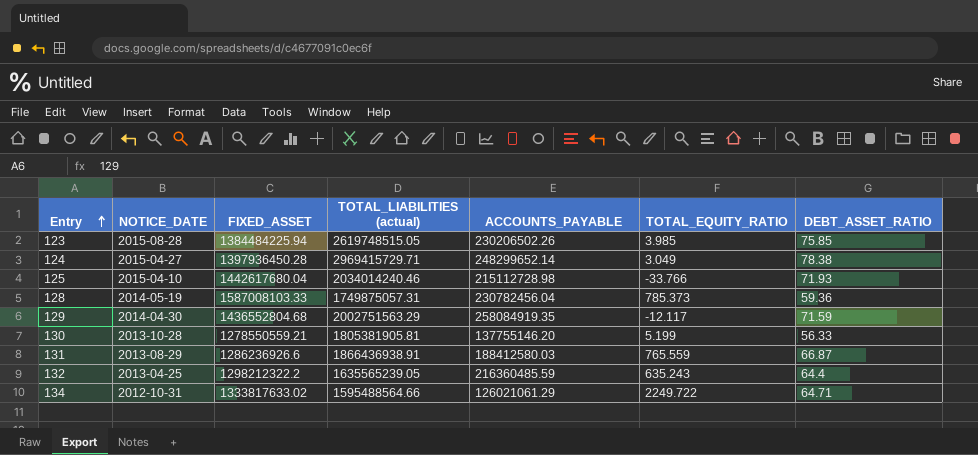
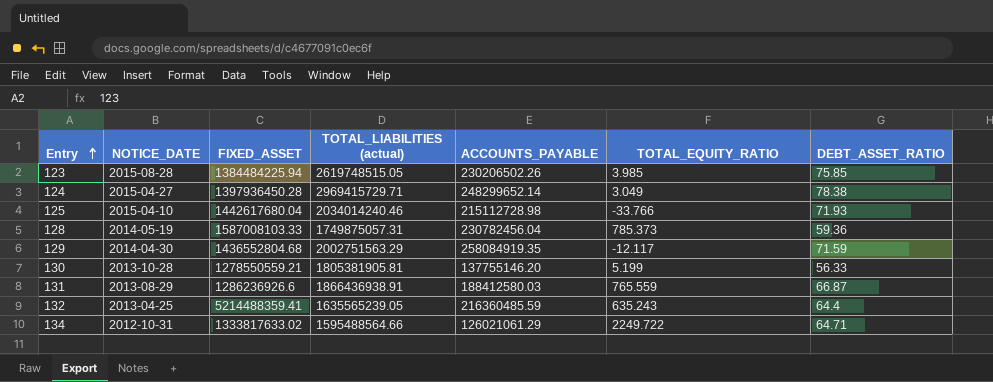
132 | FIXED_ASSET: 1298212322.2 -> 5214488359.41

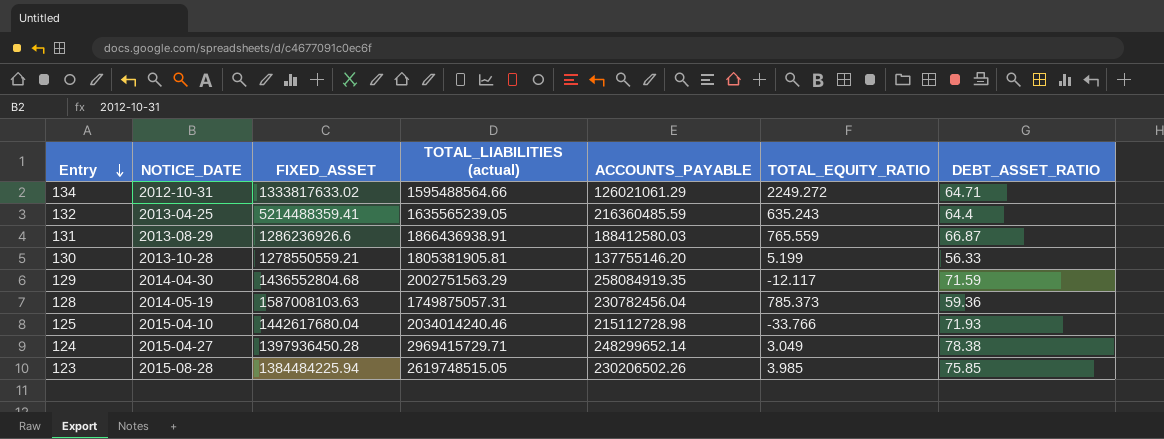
row order: Entry ascending -> Entry descending
134 | TOTAL_EQUITY_RATIO: 2249.722 -> 2249.272
128 | FIXED_ASSET: 1587008103.33 -> 1587008103.63

